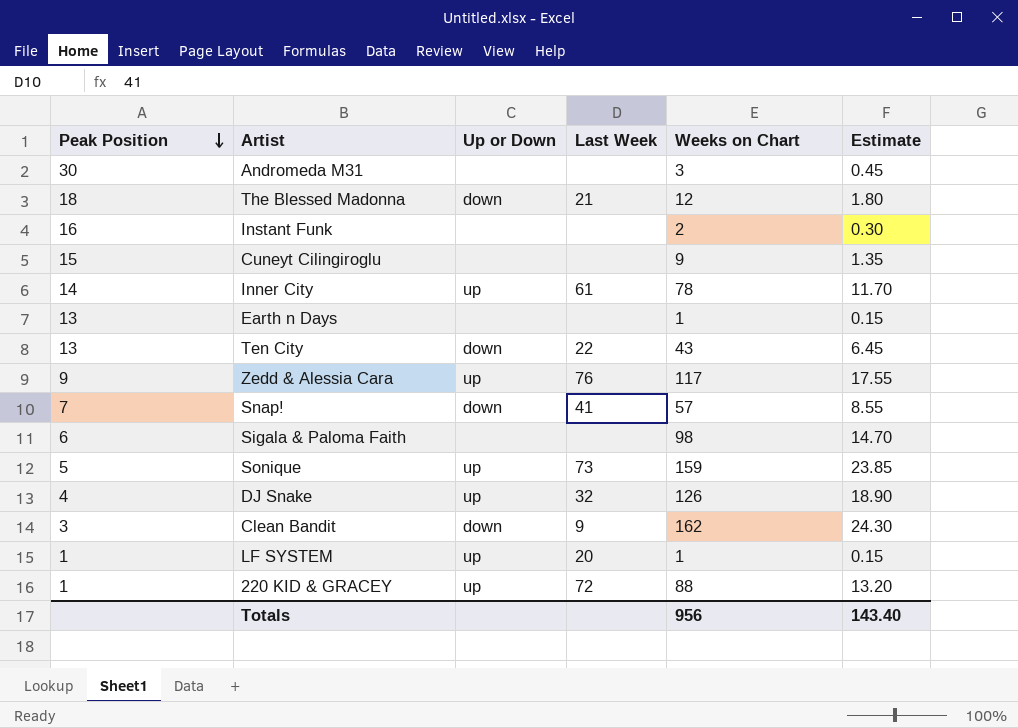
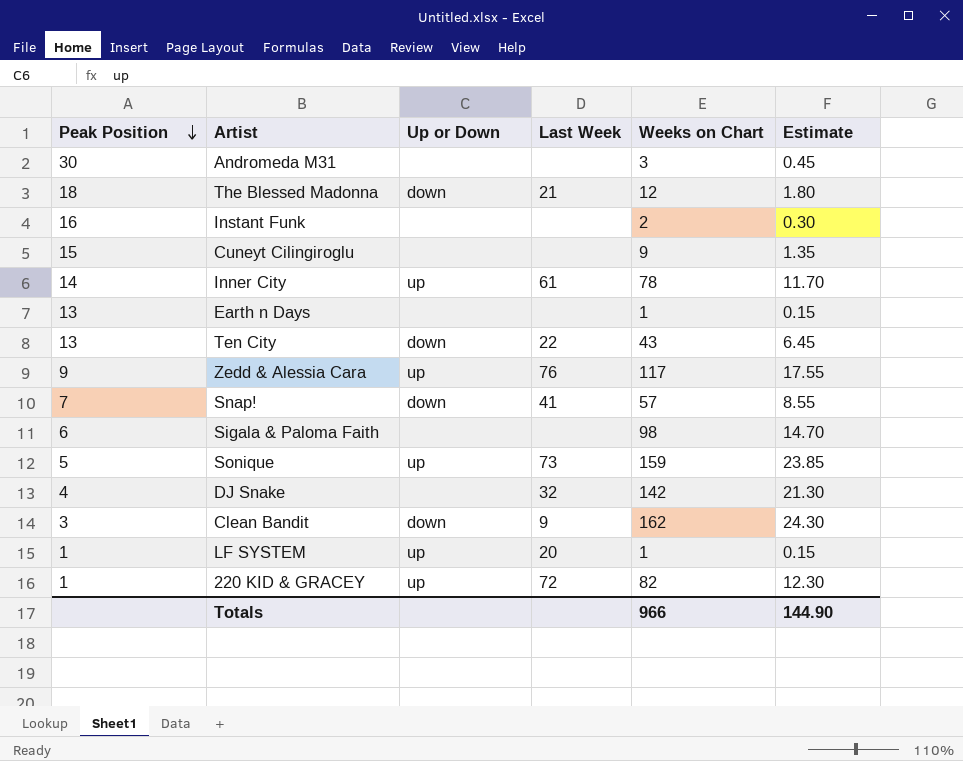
DJ Snake | Up or Down: up -> none
DJ Snake | Weeks on Chart: 126 -> 142
DJ Snake | Estimate: 18.90 -> 21.30
220 KID & GRACEY | Weeks on Chart: 88 -> 82
220 KID & GRACEY | Estimate: 13.20 -> 12.30
Totals | Weeks on Chart: 956 -> 966
Totals | Estimate: 143.40 -> 144.90

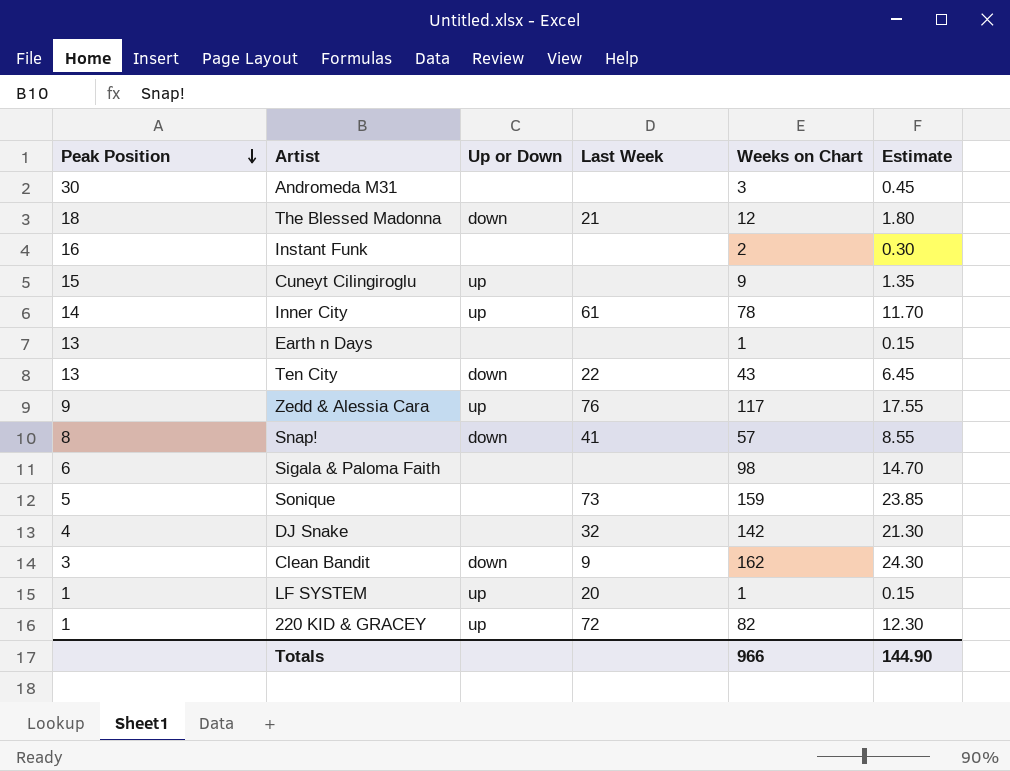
Cuneyt Cilingiroglu | Up or Down: none -> up
Snap! | Peak Position: 7 -> 8
Sonique | Up or Down: up -> none

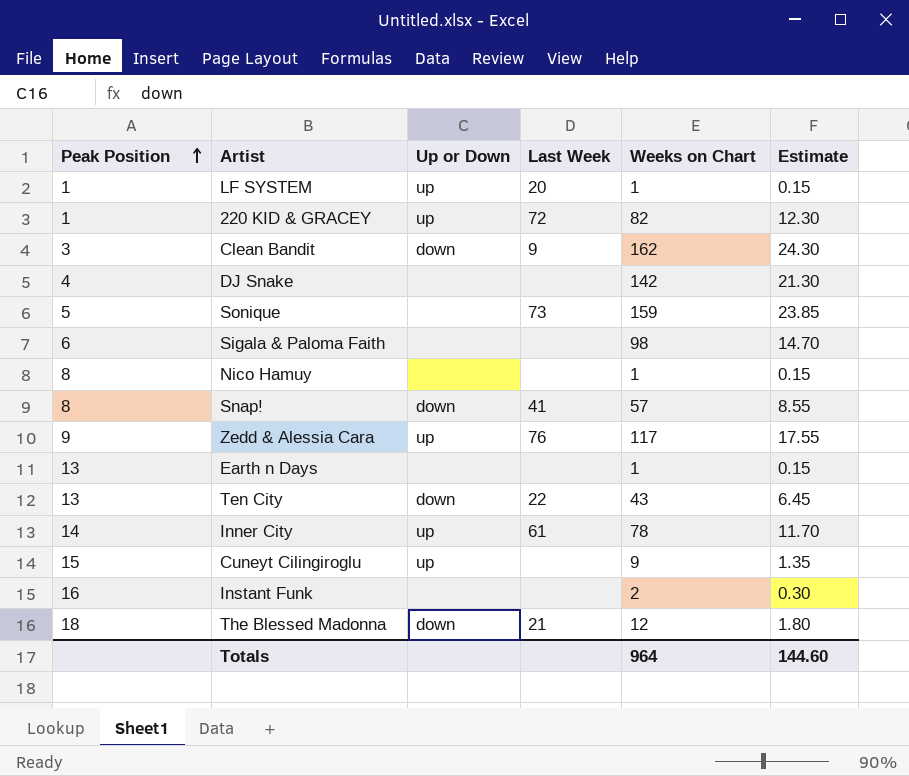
row order: Peak Position descending -> Peak Position ascending
row Andromeda M31: 30 | none | none | 3 | 0.45 -> none
DJ Snake | Last Week: 32 -> none
row Nico Hamuy: none -> 8 | none | none | 1 | 0.15
Totals | Weeks on Chart: 966 -> 964
Totals | Estimate: 144.90 -> 144.60

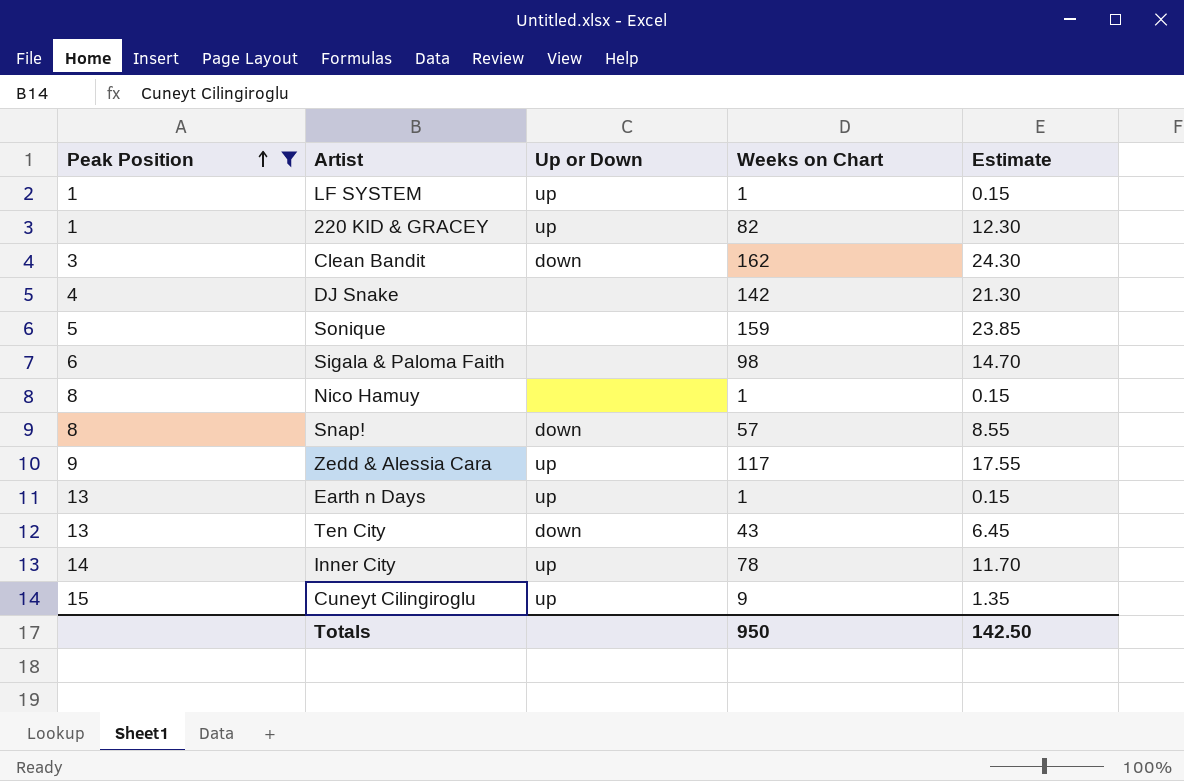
filter: none -> Peak Position <= 15
column Last Week | position: 4 -> none
Earth n Days | Up or Down: none -> up
Totals | Weeks on Chart: 964 -> 950
Totals | Estimate: 144.60 -> 142.50

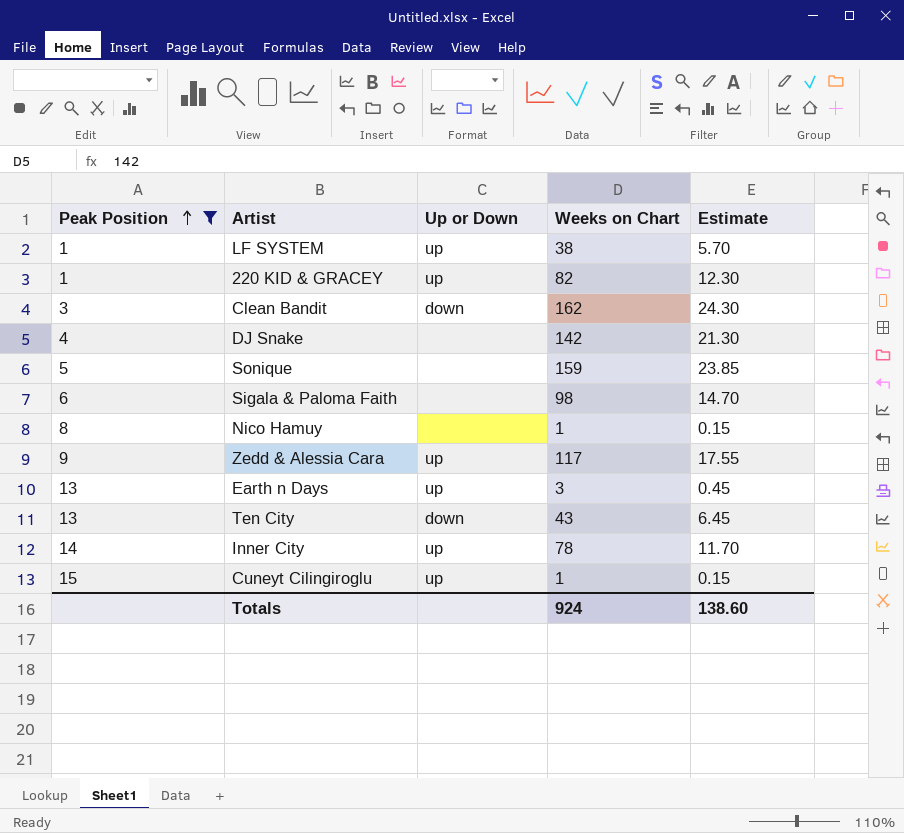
row Snap!: 8 | down | 57 | 8.55 -> none
LF SYSTEM | Weeks on Chart: 1 -> 38
LF SYSTEM | Estimate: 0.15 -> 5.70
Earth n Days | Weeks on Chart: 1 -> 3
Earth n Days | Estimate: 0.15 -> 0.45
Cuneyt Cilingiroglu | Weeks on Chart: 9 -> 1
Cuneyt Cilingiroglu | Estimate: 1.35 -> 0.15
Totals | Weeks on Chart: 950 -> 924
Totals | Estimate: 142.50 -> 138.60

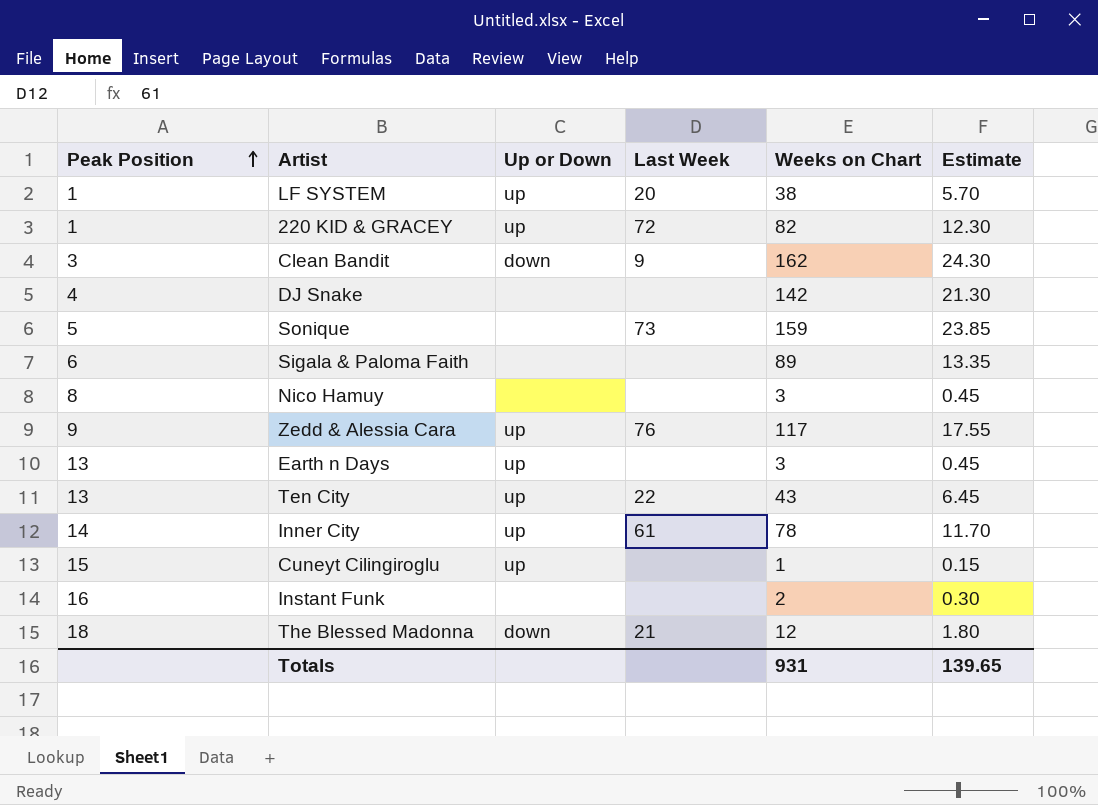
filter: Peak Position <= 15 -> none
column Last Week | position: none -> 4
Sigala & Paloma Faith | Weeks on Chart: 98 -> 89
Sigala & Paloma Faith | Estimate: 14.70 -> 13.35
Nico Hamuy | Weeks on Chart: 1 -> 3
Nico Hamuy | Estimate: 0.15 -> 0.45
Ten City | Up or Down: down -> up
Totals | Weeks on Chart: 924 -> 931
Totals | Estimate: 138.60 -> 139.65

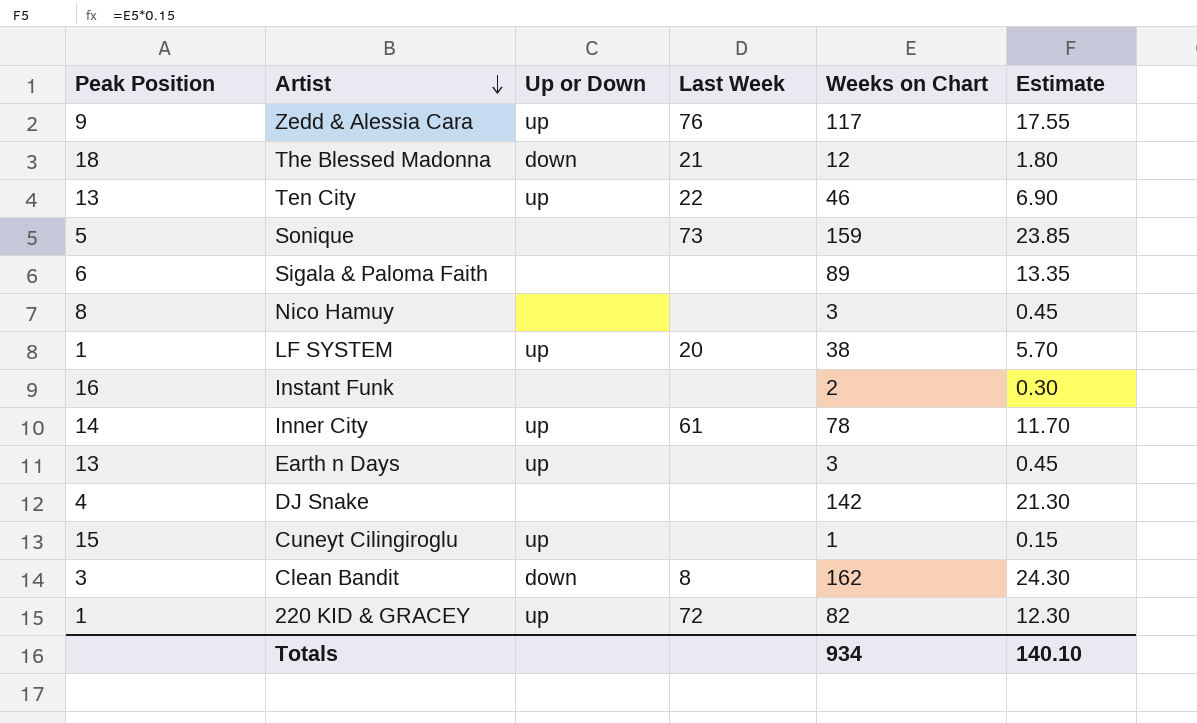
row order: Peak Position ascending -> Artist descending
Ten City | Weeks on Chart: 43 -> 46
Ten City | Estimate: 6.45 -> 6.90
Clean Bandit | Last Week: 9 -> 8
Totals | Weeks on Chart: 931 -> 934
Totals | Estimate: 139.65 -> 140.10

